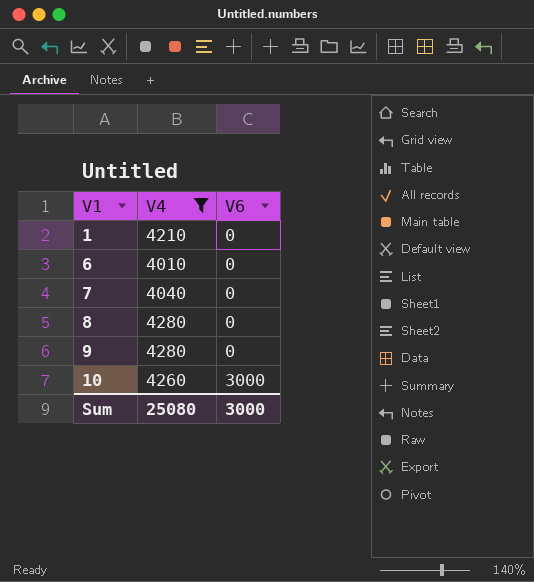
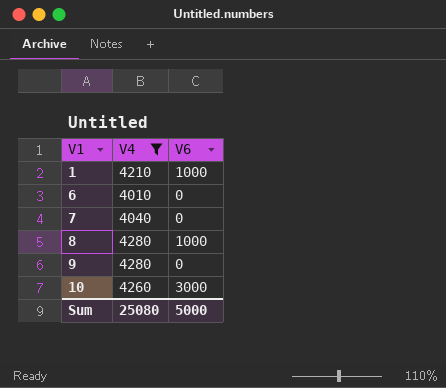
1 | V6: 0 -> 1000
8 | V6: 0 -> 1000
Sum | V6: 3000 -> 5000

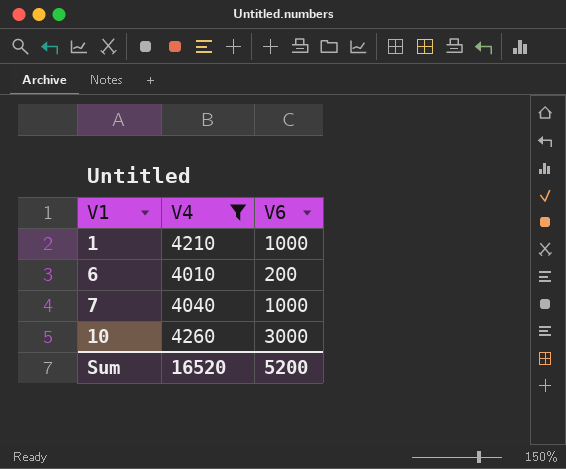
row 8: 4280 | 1000 -> none
row 9: 4280 | 0 -> none
6 | V6: 0 -> 200
7 | V6: 0 -> 1000
Sum | V4: 25080 -> 16520
Sum | V6: 5000 -> 5200

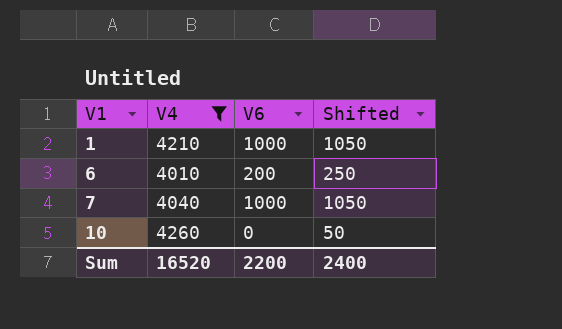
column Shifted | formula: none -> [V6] + 50
10 | V6: 3000 -> 0
Sum | V6: 5200 -> 2200

